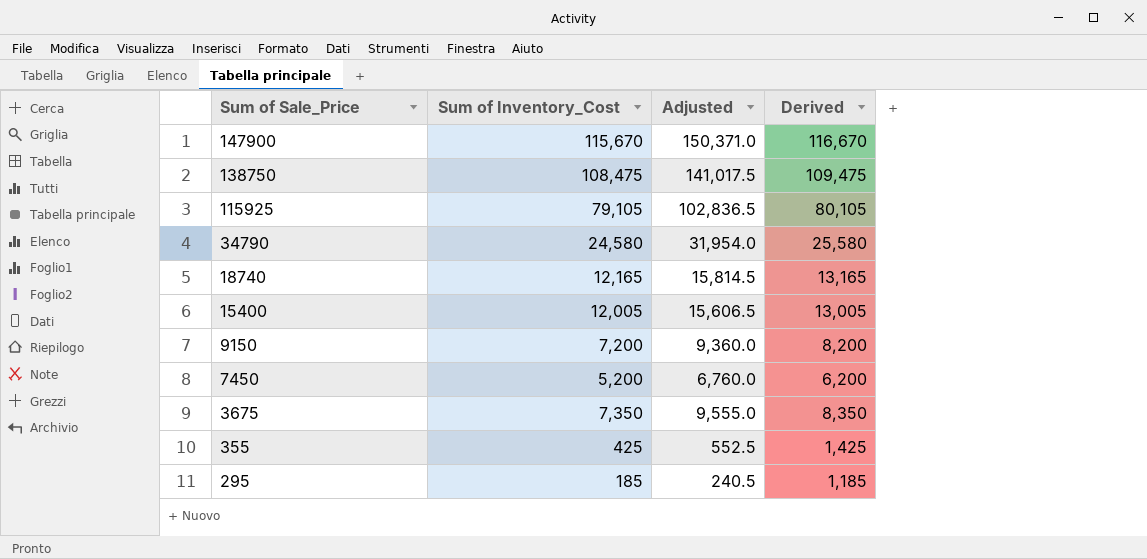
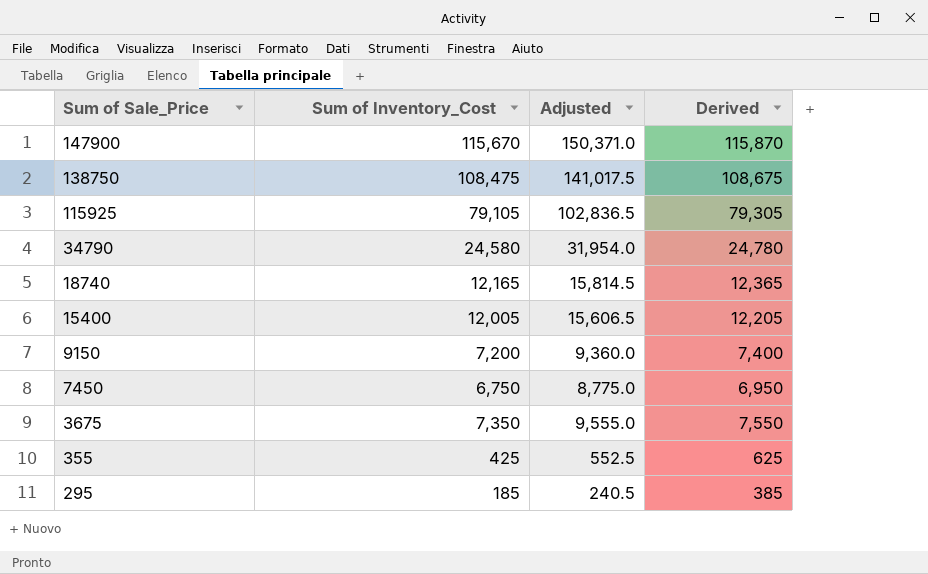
column Derived | formula: [Sum of Inventory_Cost] + 1000 -> [Sum of Inventory_Cost] + 200
7450 | Sum of Inventory_Cost: 5,200 -> 6,750
7450 | Adjusted: 6,760.0 -> 8,775.0

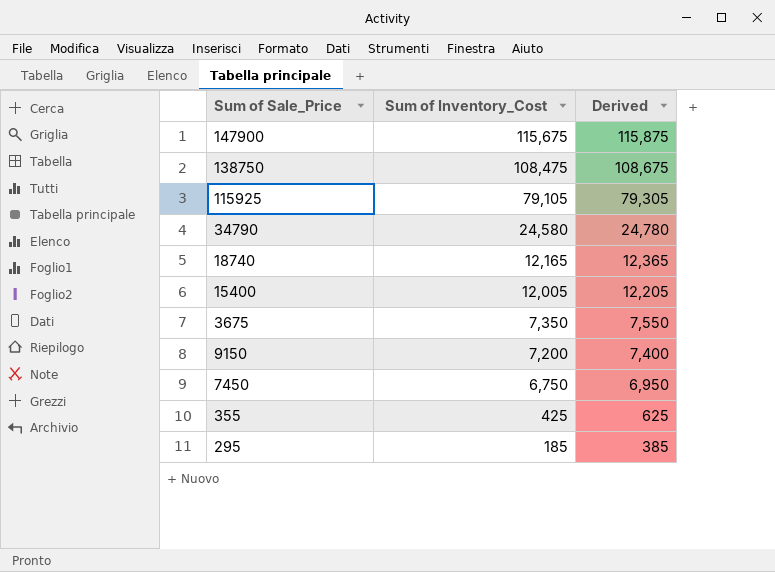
row order: Sum of Sale_Price descending -> Sum of Inventory_Cost descending
column Adjusted | formula: [Sum of Inventory_Cost] * 1.3 -> none
147900 | Sum of Inventory_Cost: 115,670 -> 115,675
147900 | Derived: 115,870 -> 115,875

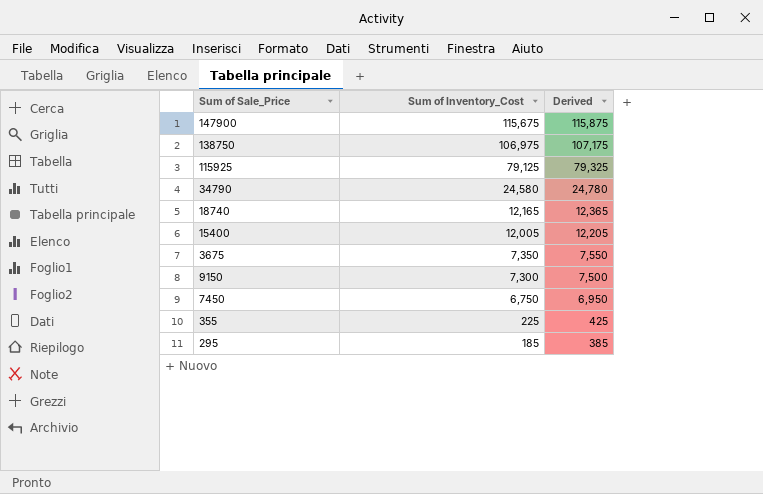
138750 | Sum of Inventory_Cost: 108,475 -> 106,975
138750 | Derived: 108,675 -> 107,175
115925 | Sum of Inventory_Cost: 79,105 -> 79,125
115925 | Derived: 79,305 -> 79,325
9150 | Sum of Inventory_Cost: 7,200 -> 7,300
9150 | Derived: 7,400 -> 7,500
355 | Sum of Inventory_Cost: 425 -> 225
355 | Derived: 625 -> 425

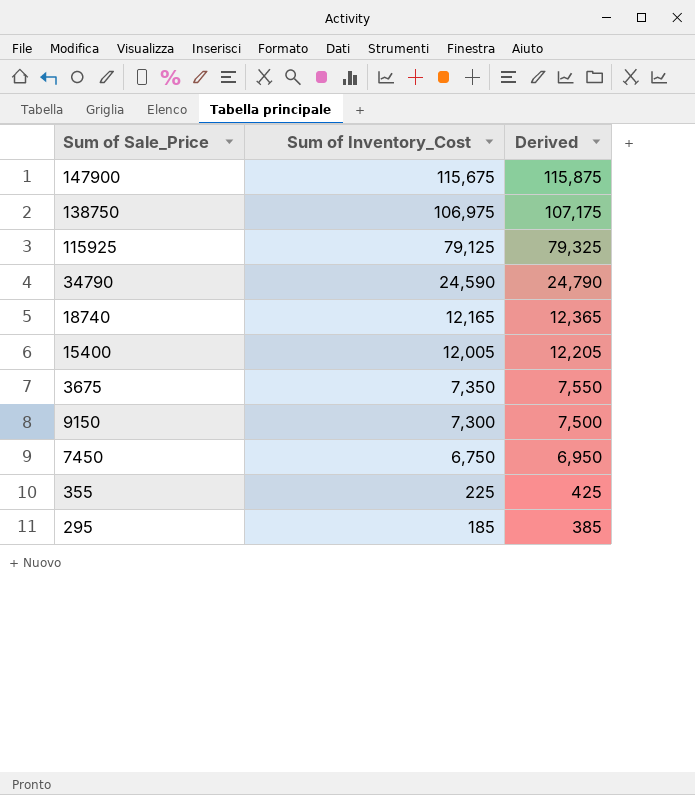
34790 | Sum of Inventory_Cost: 24,580 -> 24,590
34790 | Derived: 24,780 -> 24,790

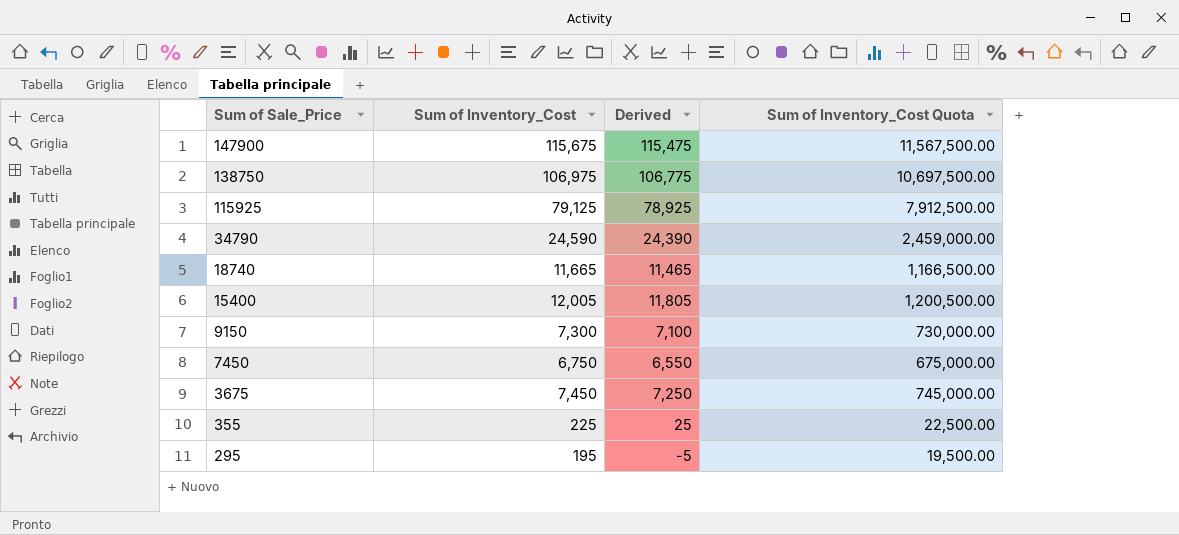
row order: Sum of Inventory_Cost descending -> Sum of Sale_Price descending
column Derived | formula: [Sum of Inventory_Cost] + 200 -> [Sum of Inventory_Cost] - 200
column Sum of Inventory_Cost Quota | formula: none -> [Sum of Inventory_Cost] * 100
18740 | Sum of Inventory_Cost: 12,165 -> 11,665
3675 | Sum of Inventory_Cost: 7,350 -> 7,450
295 | Sum of Inventory_Cost: 185 -> 195

